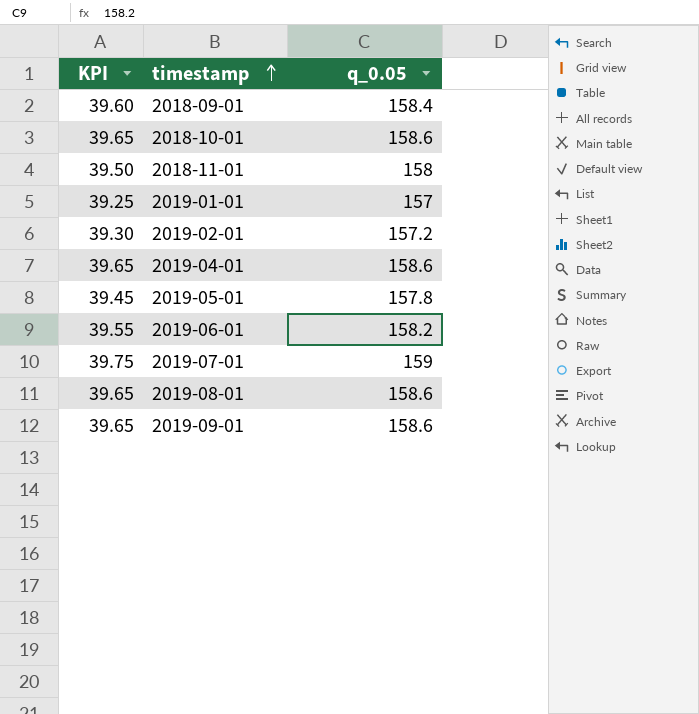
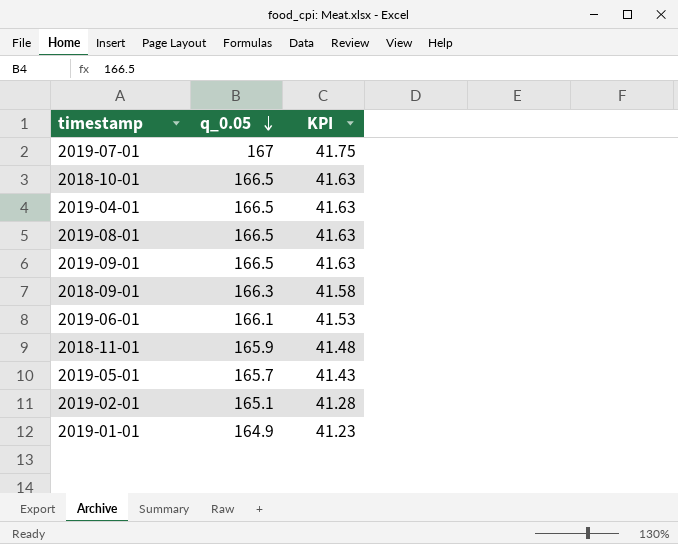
row order: timestamp ascending -> q_0.05 descending
column KPI | position: 1 -> 3
2019-07-01 | q_0.05: 159 -> 167
2019-07-01 | KPI: 39.75 -> 41.75
2018-10-01 | q_0.05: 158.6 -> 166.5
2018-10-01 | KPI: 39.65 -> 41.63
2019-04-01 | q_0.05: 158.6 -> 166.5
2019-04-01 | KPI: 39.65 -> 41.63
2019-08-01 | q_0.05: 158.6 -> 166.5
2019-08-01 | KPI: 39.65 -> 41.63
2019-09-01 | q_0.05: 158.6 -> 166.5
2019-09-01 | KPI: 39.65 -> 41.63
2018-09-01 | q_0.05: 158.4 -> 166.3
2018-09-01 | KPI: 39.60 -> 41.58
2019-06-01 | q_0.05: 158.2 -> 166.1
2019-06-01 | KPI: 39.55 -> 41.53
2018-11-01 | q_0.05: 158 -> 165.9
2018-11-01 | KPI: 39.50 -> 41.48
2019-05-01 | q_0.05: 157.8 -> 165.7
2019-05-01 | KPI: 39.45 -> 41.43
2019-02-01 | q_0.05: 157.2 -> 165.1
2019-02-01 | KPI: 39.30 -> 41.28
2019-01-01 | q_0.05: 157 -> 164.9
2019-01-01 | KPI: 39.25 -> 41.23

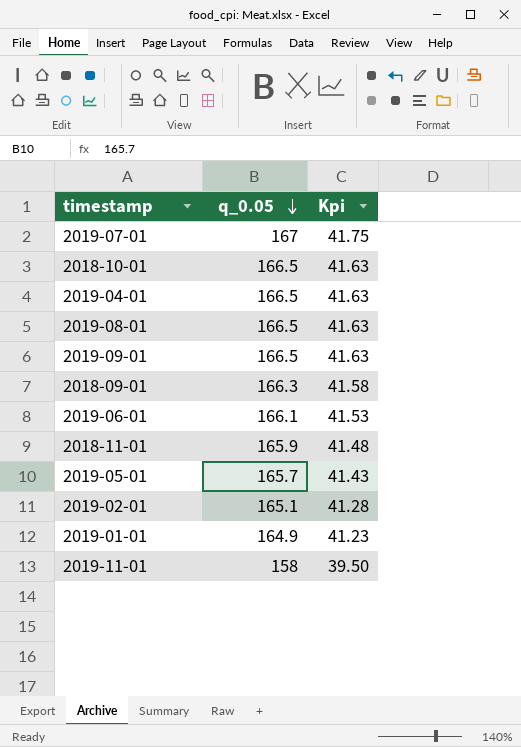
column name: KPI -> Kpi
row 2019-11-01: none -> 158 | 39.50

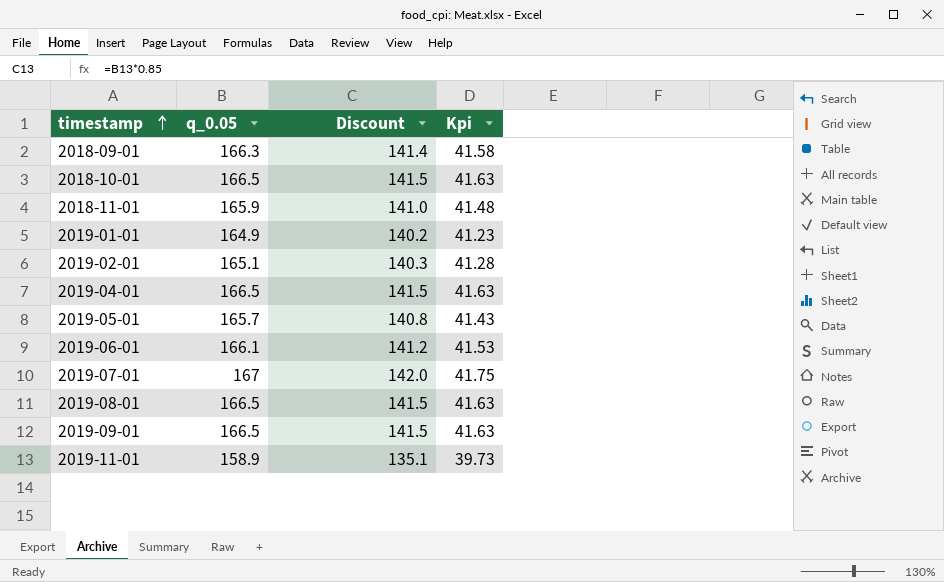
row order: q_0.05 descending -> timestamp ascending
column Discount | formula: none -> [q_0.05] * 0.85
2019-11-01 | q_0.05: 158 -> 158.9
2019-11-01 | Kpi: 39.50 -> 39.73

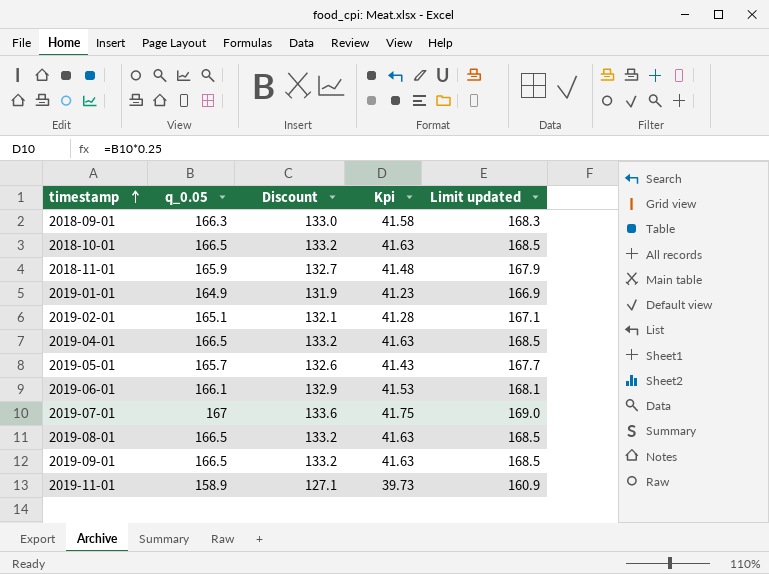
column Discount | formula: [q_0.05] * 0.85 -> [q_0.05] * 0.8
column Limit updated | formula: none -> [q_0.05] + 2

